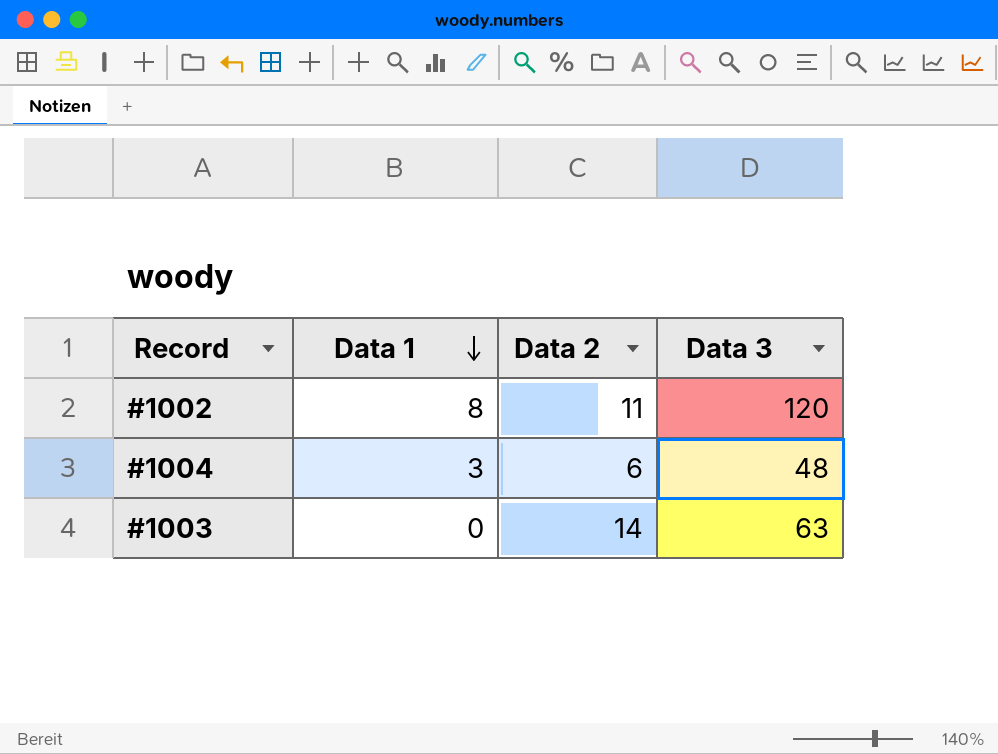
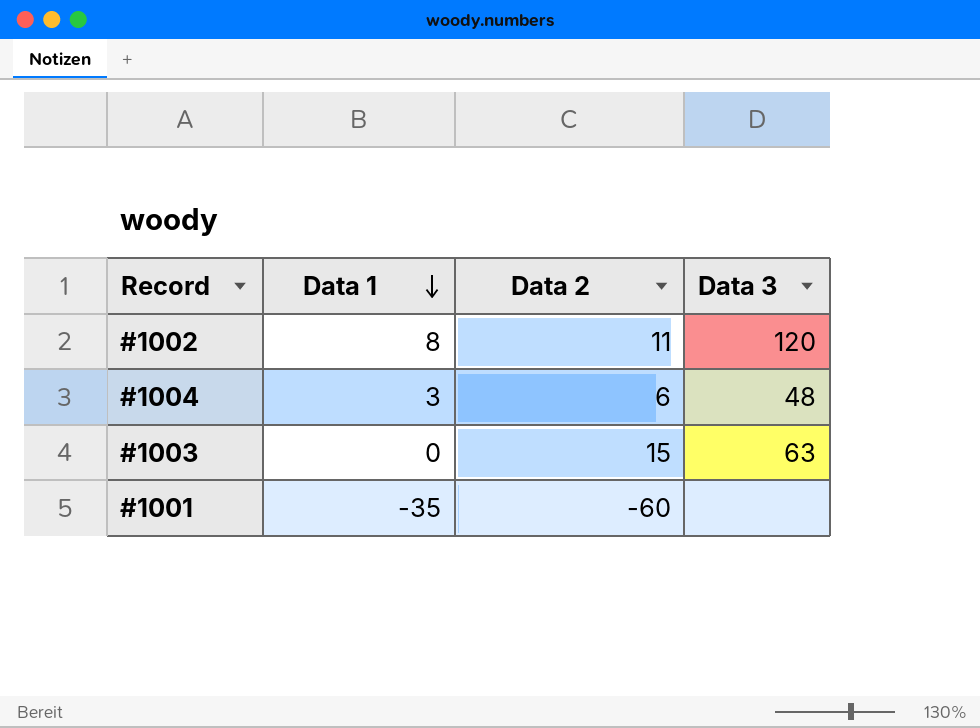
#1003 | Data 2: 14 -> 15
row #1001: none -> -35 | -60 | none

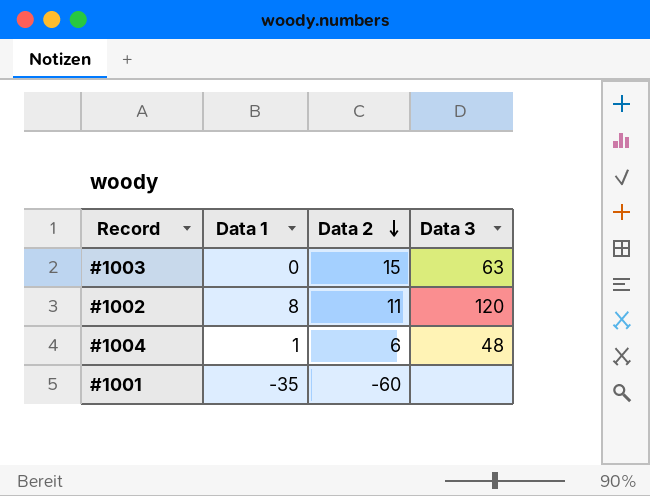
row order: Data 1 descending -> Data 2 descending
#1004 | Data 1: 3 -> 1

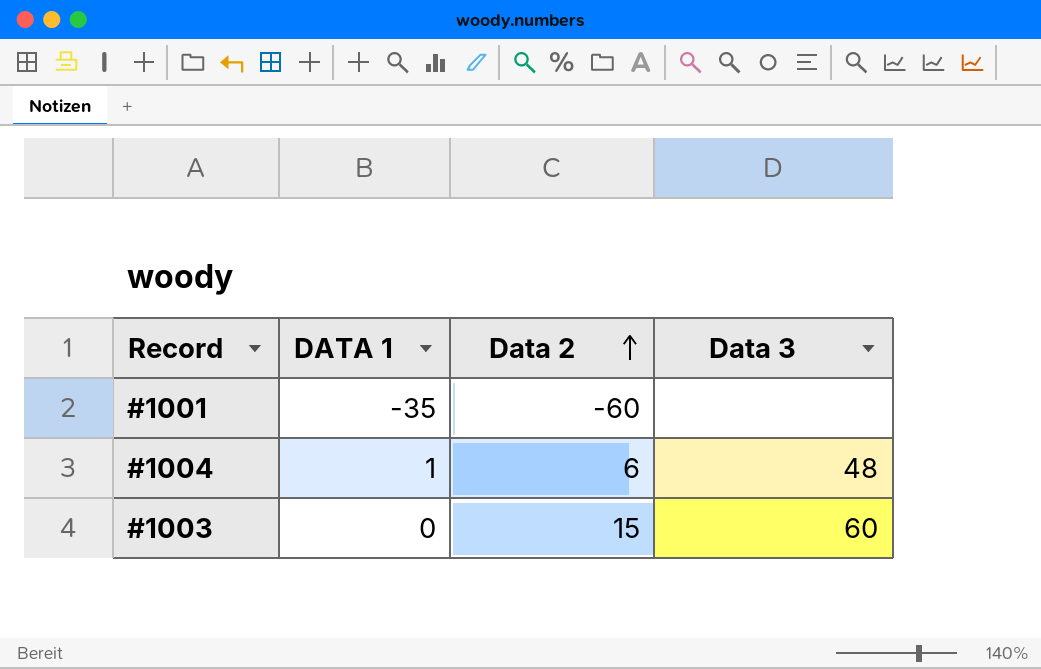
row order: Data 2 descending -> Data 2 ascending
column name: Data 1 -> DATA 1
row #1002: 8 | 11 | 120 -> none
#1003 | Data 3: 63 -> 60

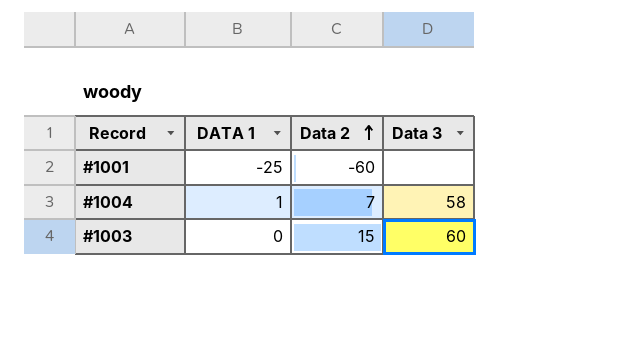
#1001 | DATA 1: -35 -> -25
#1004 | Data 2: 6 -> 7
#1004 | Data 3: 48 -> 58

